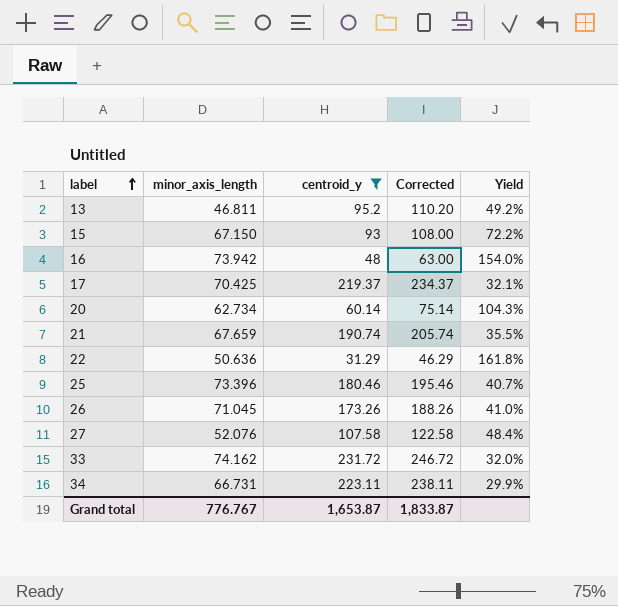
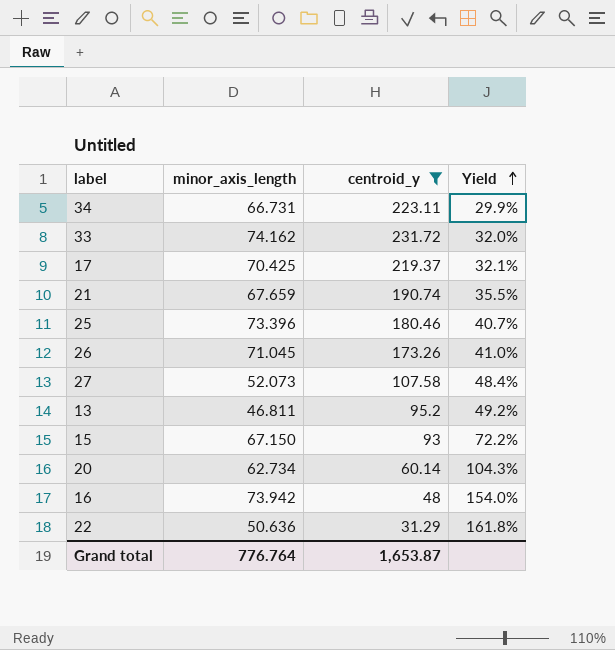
row order: label ascending -> Yield ascending
column Corrected | formula: [centroid_y] + 15 -> none
27 | minor_axis_length: 52.076 -> 52.073
Grand total | minor_axis_length: 776.767 -> 776.764

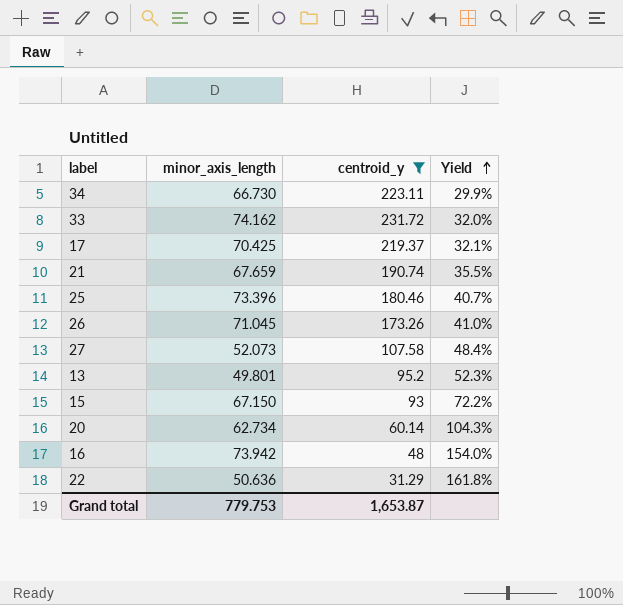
34 | minor_axis_length: 66.731 -> 66.730
13 | minor_axis_length: 46.811 -> 49.801
13 | Yield: 49.2% -> 52.3%
Grand total | minor_axis_length: 776.764 -> 779.753

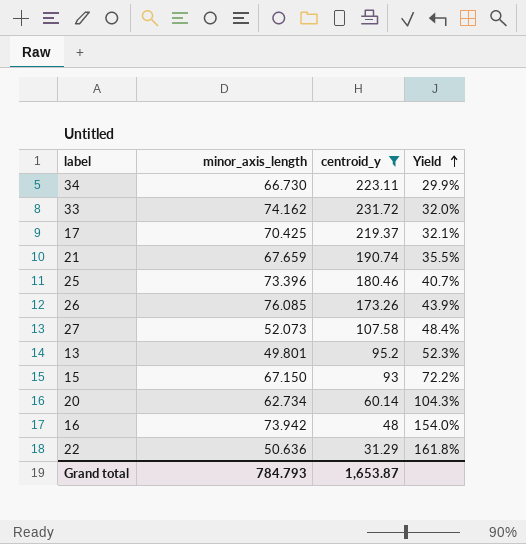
26 | minor_axis_length: 71.045 -> 76.085
26 | Yield: 41.0% -> 43.9%
Grand total | minor_axis_length: 779.753 -> 784.793

